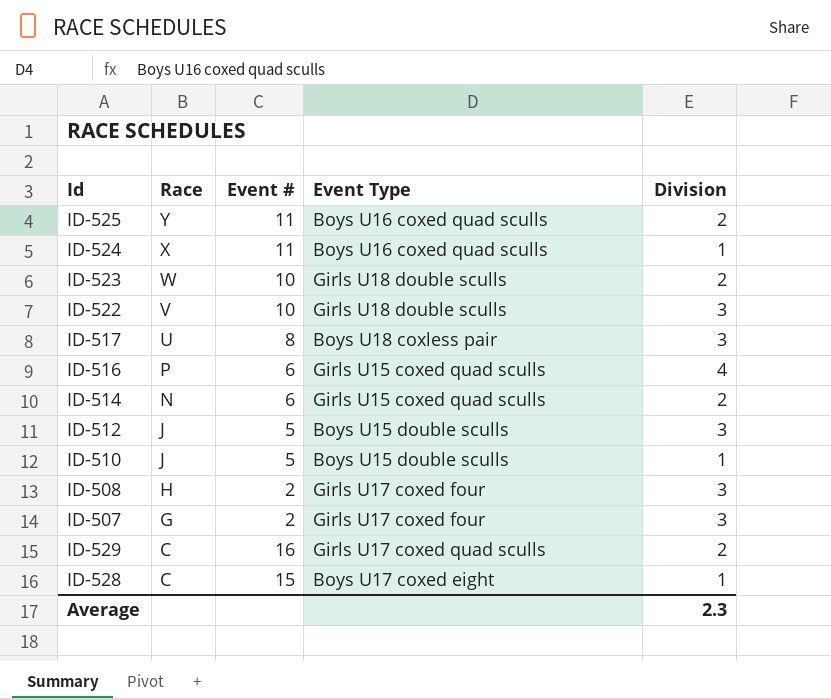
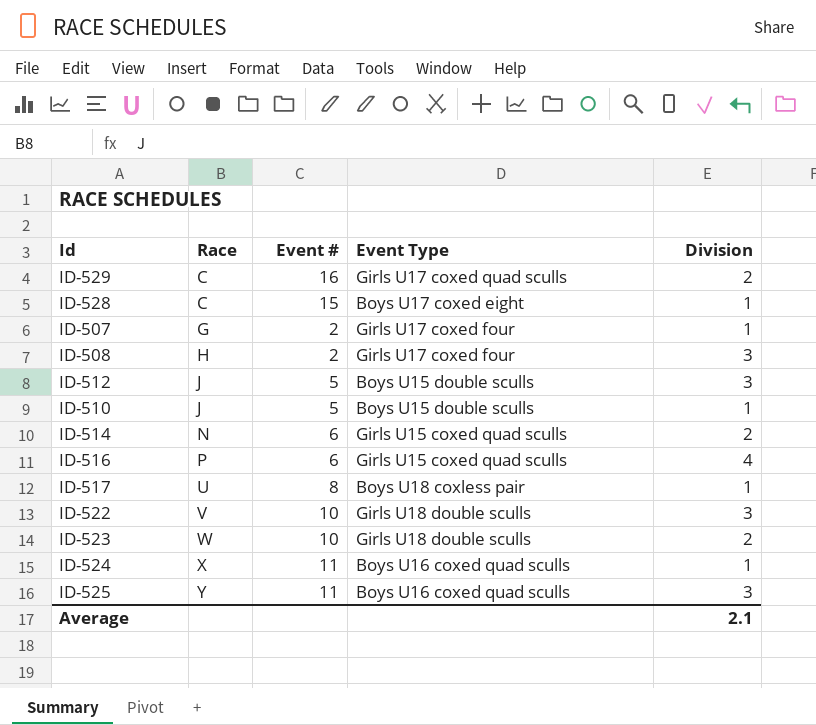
row order: Race descending -> Race ascending
ID-507 | Division: 3 -> 1
ID-517 | Division: 3 -> 1
ID-525 | Division: 2 -> 3
Average | Division: 2.3 -> 2.1

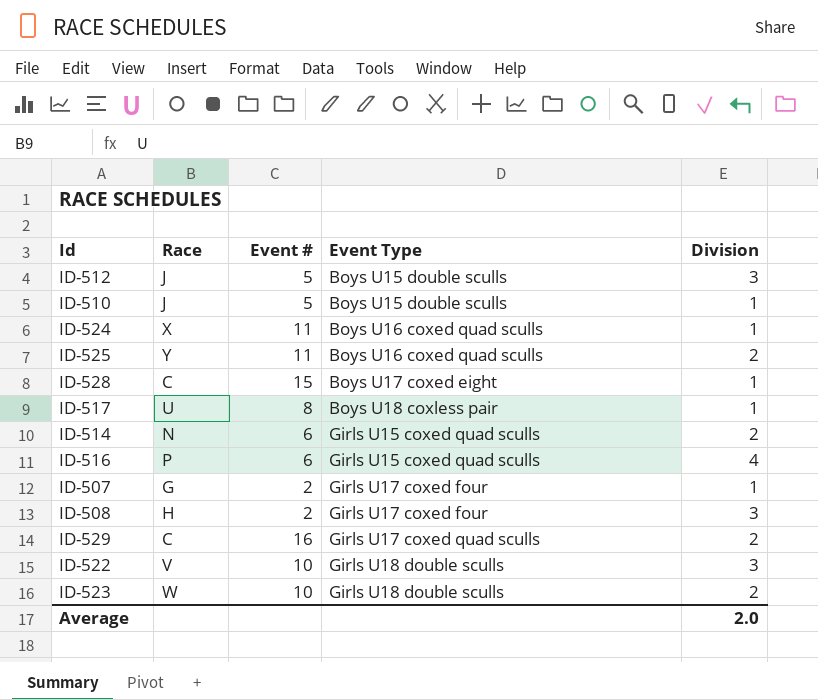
row order: Race ascending -> Event Type ascending
ID-525 | Division: 3 -> 2
Average | Division: 2.1 -> 2.0

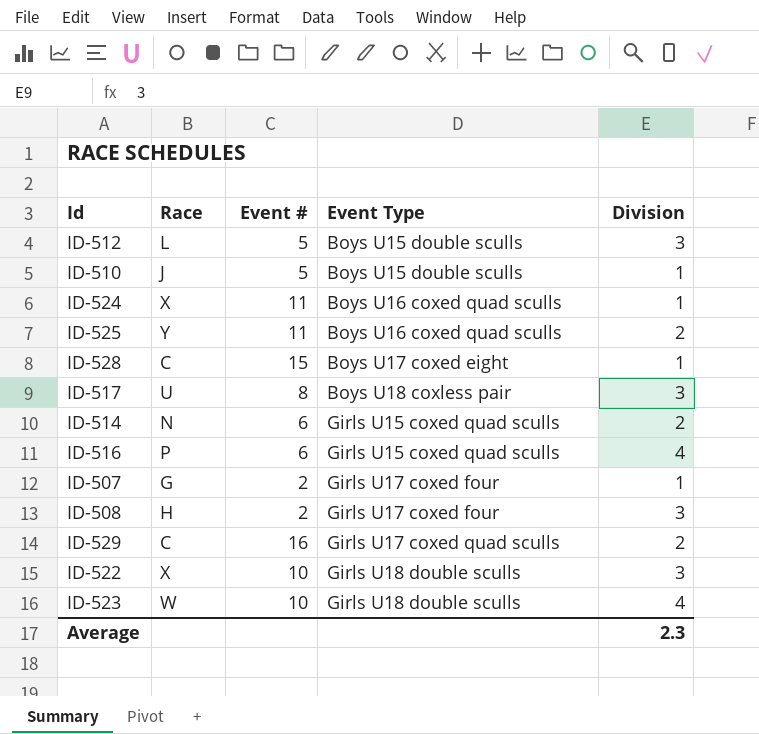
ID-512 | Race: J -> L
ID-517 | Division: 1 -> 3
ID-522 | Race: V -> X
ID-523 | Division: 2 -> 4
Average | Division: 2.0 -> 2.3

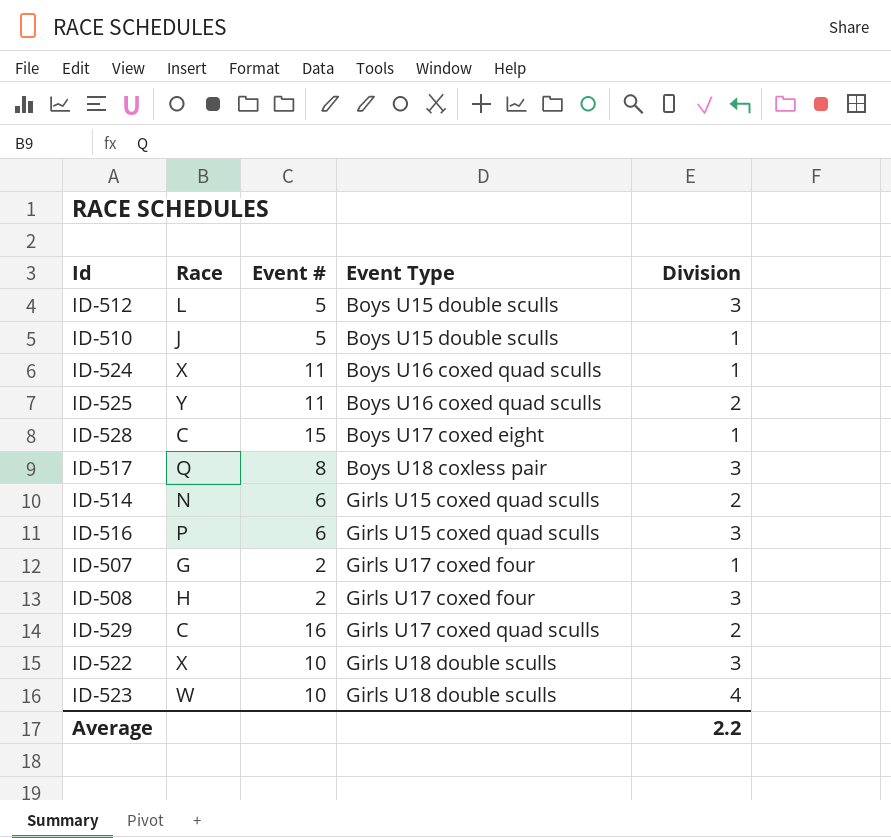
ID-517 | Race: U -> Q
ID-516 | Division: 4 -> 3
Average | Division: 2.3 -> 2.2

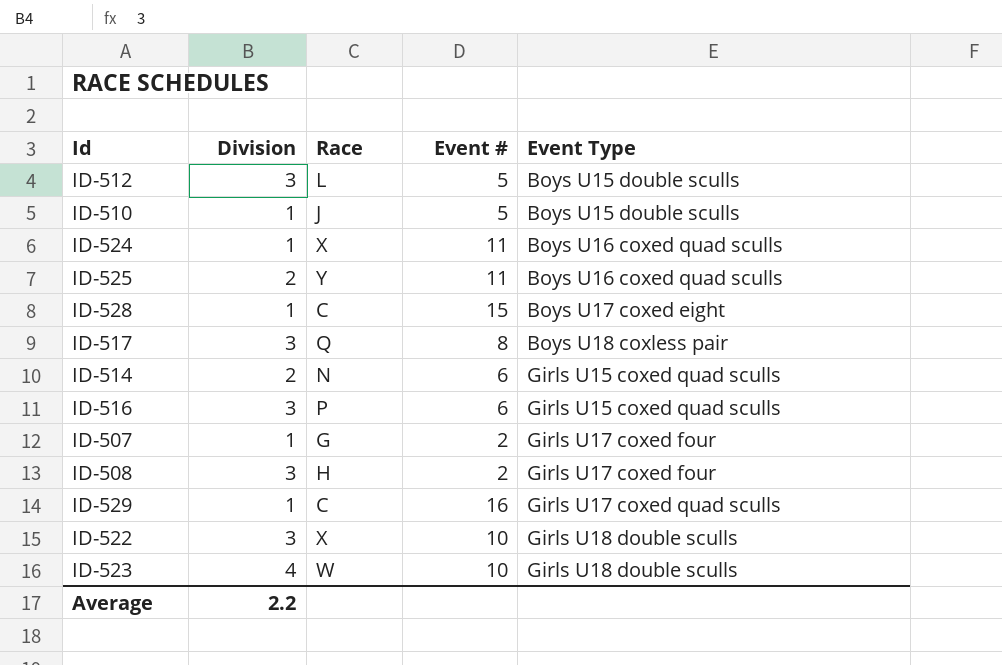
column Division | position: 5 -> 2
ID-529 | Division: 2 -> 1

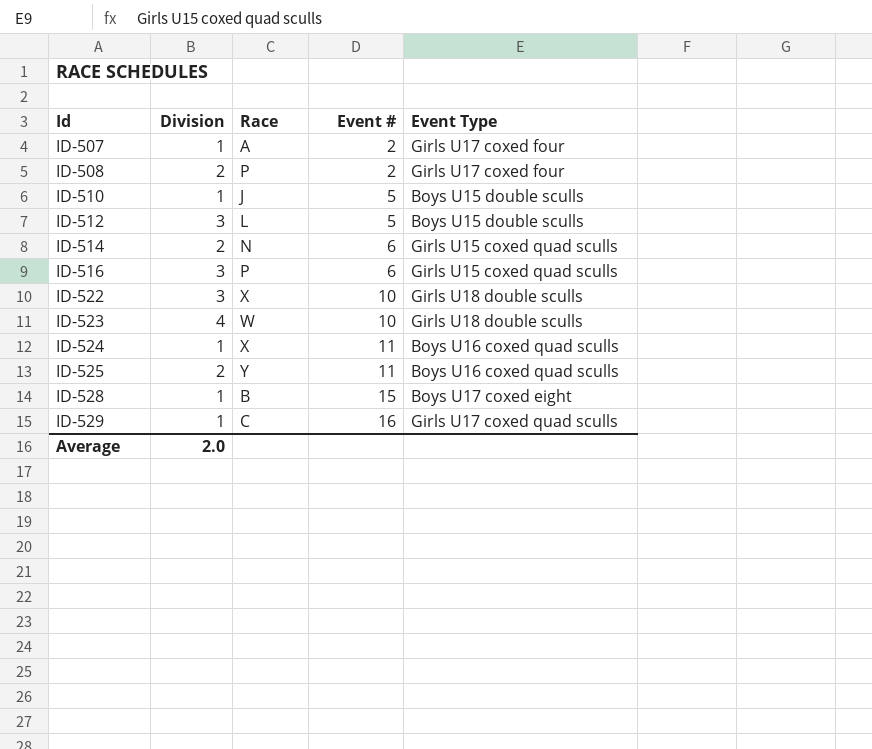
row order: Event Type ascending -> Id ascending
row ID-517: 3 | Q | 8 | Boys U18 coxless pair -> none
ID-507 | Race: G -> A
ID-508 | Division: 3 -> 2
ID-508 | Race: H -> P
ID-528 | Race: C -> B
Average | Division: 2.2 -> 2.0

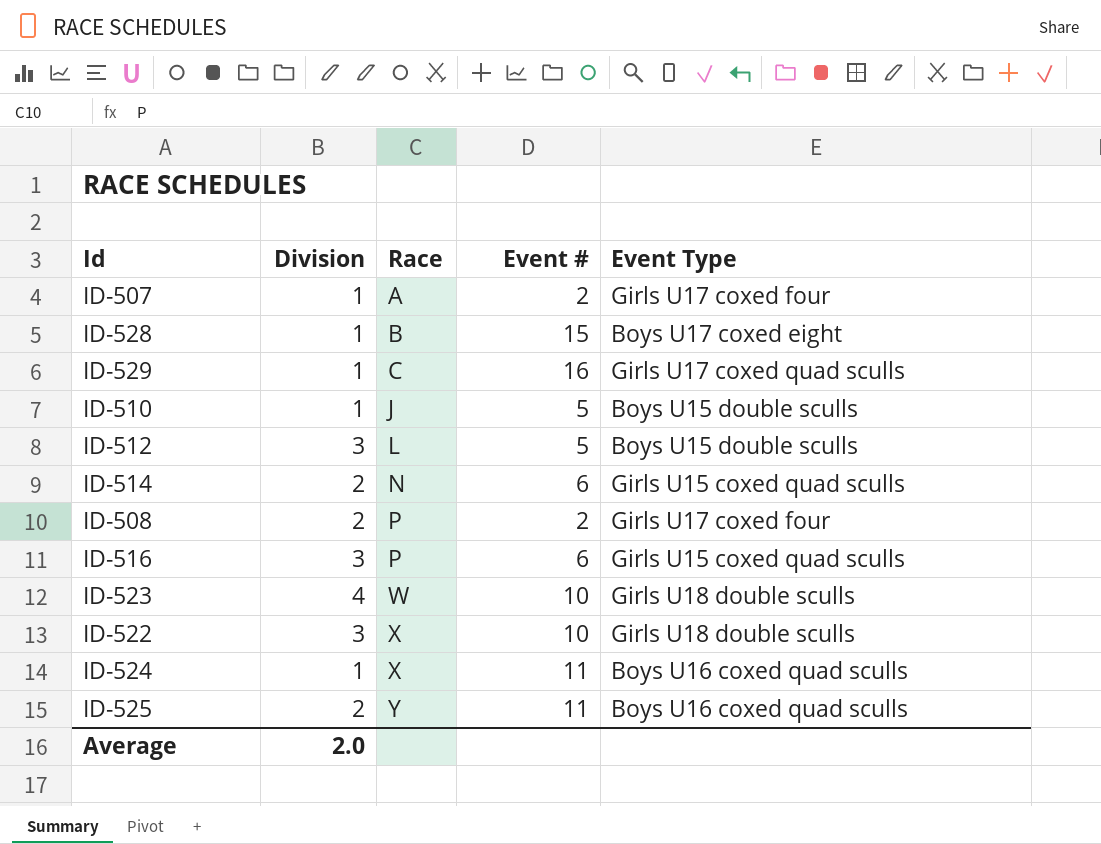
row order: Id ascending -> Race ascending

